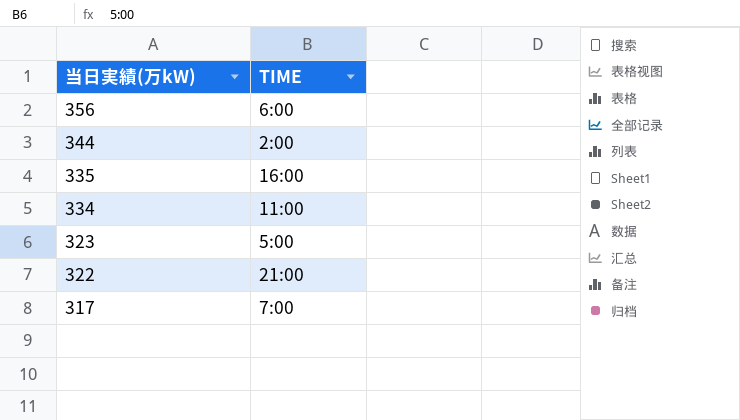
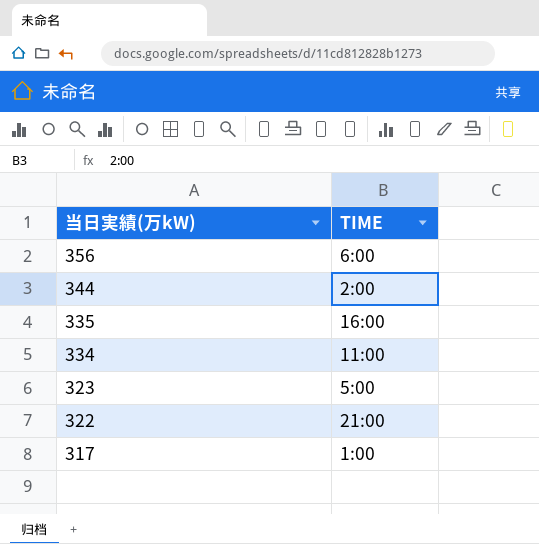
317 | TIME: 7:00 -> 1:00

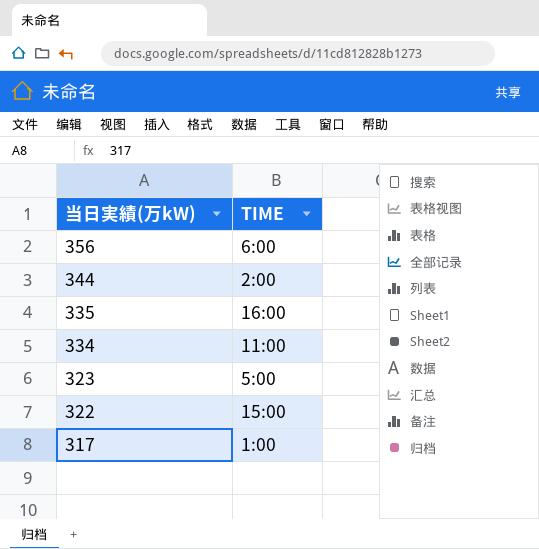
322 | TIME: 21:00 -> 15:00

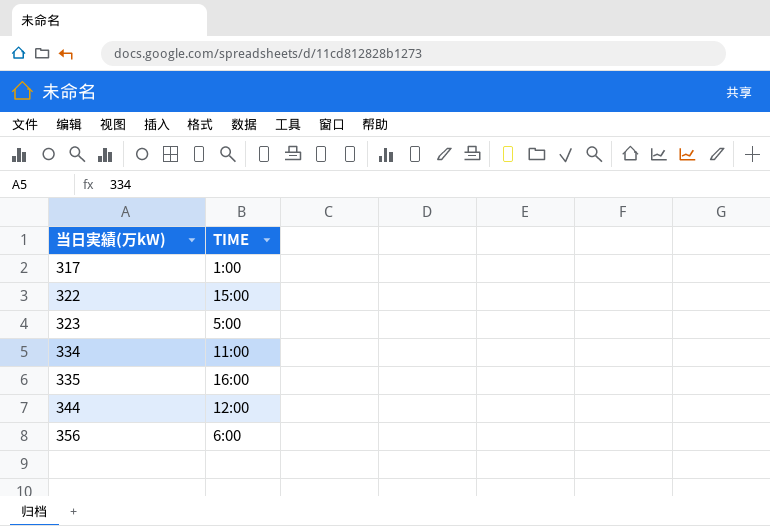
row order: 当日実績(万kW) descending -> 当日実績(万kW) ascending
344 | TIME: 2:00 -> 12:00

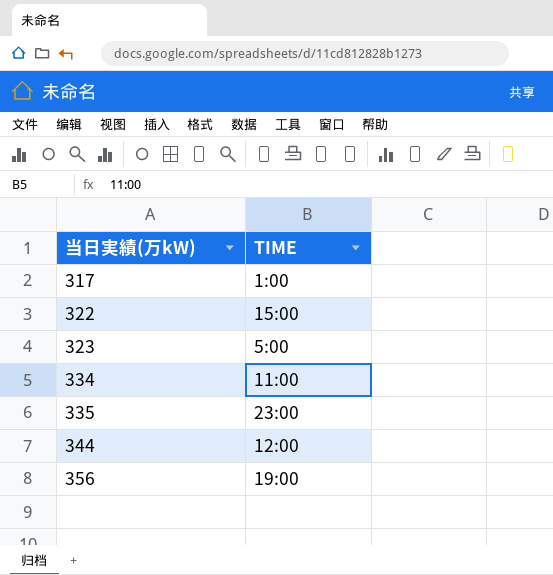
335 | TIME: 16:00 -> 23:00
356 | TIME: 6:00 -> 19:00

